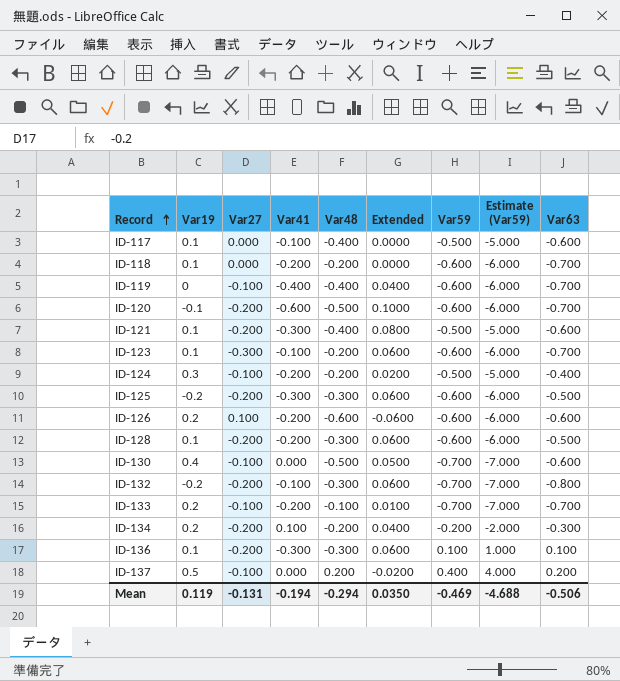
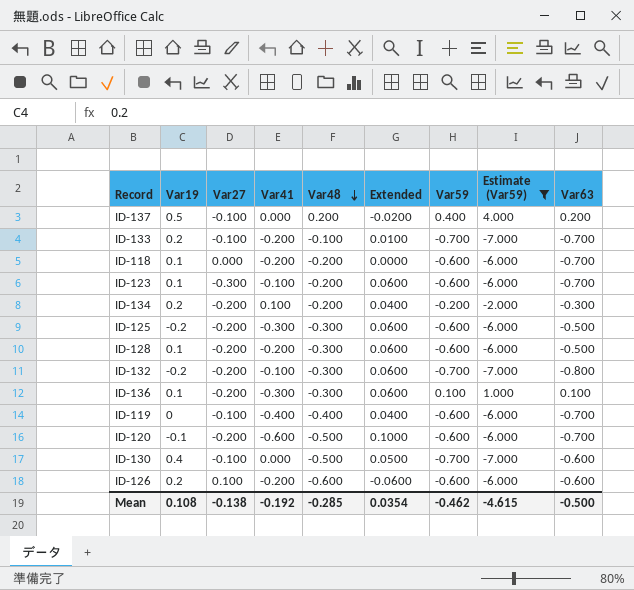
filter: none -> Estimate (Var59) != -5.000
row order: Record ascending -> Var48 descending
Mean | Var19: 0.119 -> 0.108
Mean | Var27: -0.131 -> -0.138
Mean | Var41: -0.194 -> -0.192
Mean | Var48: -0.294 -> -0.285
Mean | Extended: 0.0350 -> 0.0354
Mean | Var59: -0.469 -> -0.462
Mean | Estimate (Var59): -4.688 -> -4.615
Mean | Var63: -0.506 -> -0.500

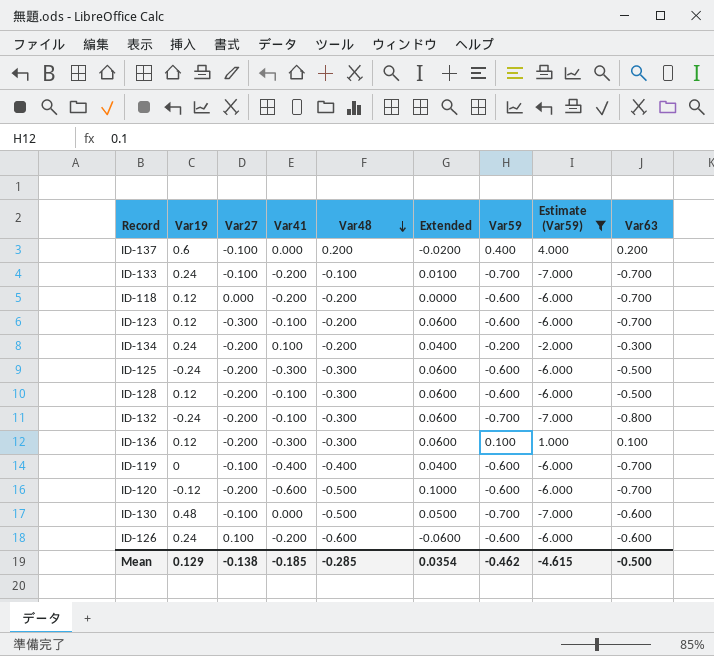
ID-137 | Var19: 0.5 -> 0.6
ID-133 | Var19: 0.2 -> 0.24
ID-118 | Var19: 0.1 -> 0.12
ID-123 | Var19: 0.1 -> 0.12
ID-134 | Var19: 0.2 -> 0.24
ID-125 | Var19: -0.2 -> -0.24
ID-128 | Var19: 0.1 -> 0.12
ID-128 | Var41: -0.200 -> -0.100
ID-132 | Var19: -0.2 -> -0.24
ID-136 | Var19: 0.1 -> 0.12
ID-120 | Var19: -0.1 -> -0.12
ID-130 | Var19: 0.4 -> 0.48
ID-126 | Var19: 0.2 -> 0.24
Mean | Var19: 0.108 -> 0.129
Mean | Var41: -0.192 -> -0.185

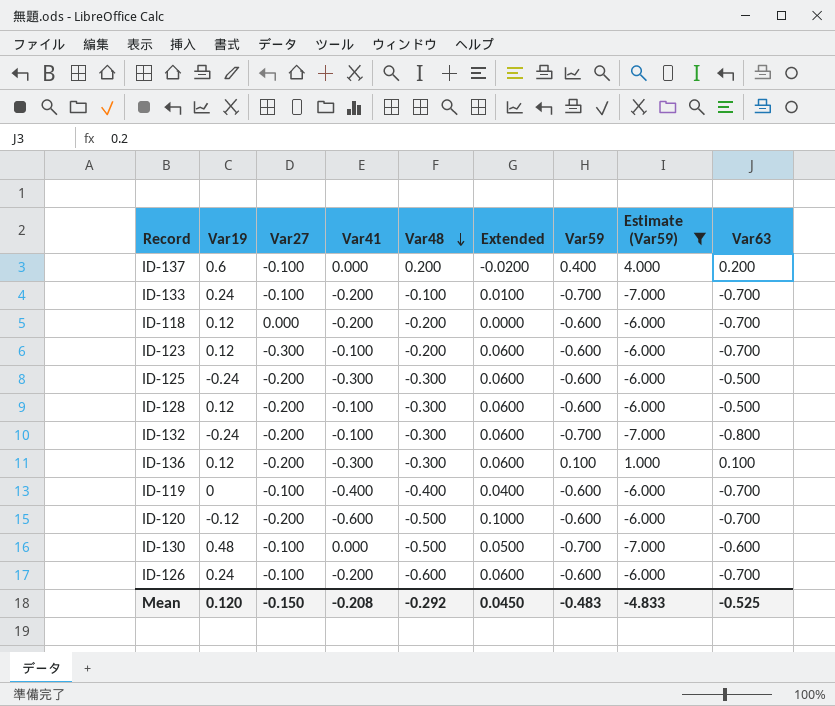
row ID-134: 0.24 | -0.200 | 0.100 | -0.200 | 0.0400 | -0.200 | -2.000 | -0.300 -> none
ID-126 | Var27: 0.100 -> -0.100
ID-126 | Extended: -0.0600 -> 0.0600
ID-126 | Var63: -0.600 -> -0.700
Mean | Var19: 0.129 -> 0.120
Mean | Var27: -0.138 -> -0.150
Mean | Var41: -0.185 -> -0.208
Mean | Var48: -0.285 -> -0.292
Mean | Extended: 0.0354 -> 0.0450
Mean | Var59: -0.462 -> -0.483
Mean | Estimate (Var59): -4.615 -> -4.833
Mean | Var63: -0.500 -> -0.525

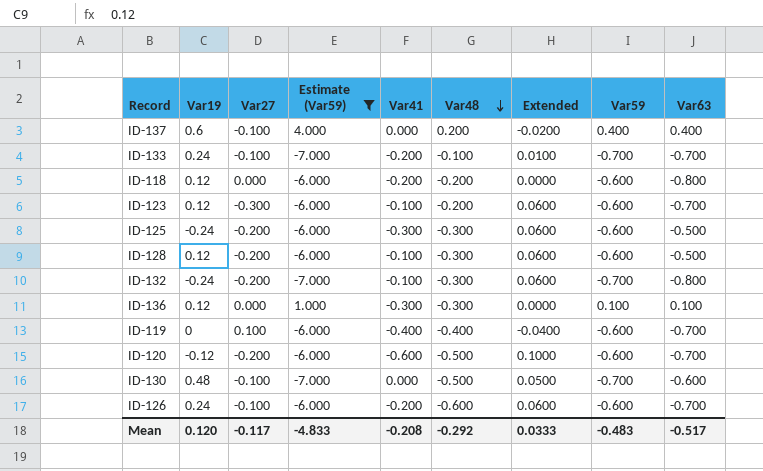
column Estimate (Var59) | position: 8 -> 4
ID-137 | Var63: 0.200 -> 0.400
ID-118 | Var63: -0.700 -> -0.800
ID-136 | Var27: -0.200 -> 0.000
ID-136 | Extended: 0.0600 -> 0.0000
ID-119 | Var27: -0.100 -> 0.100
ID-119 | Extended: 0.0400 -> -0.0400
Mean | Var27: -0.150 -> -0.117
Mean | Extended: 0.0450 -> 0.0333
Mean | Var63: -0.525 -> -0.517

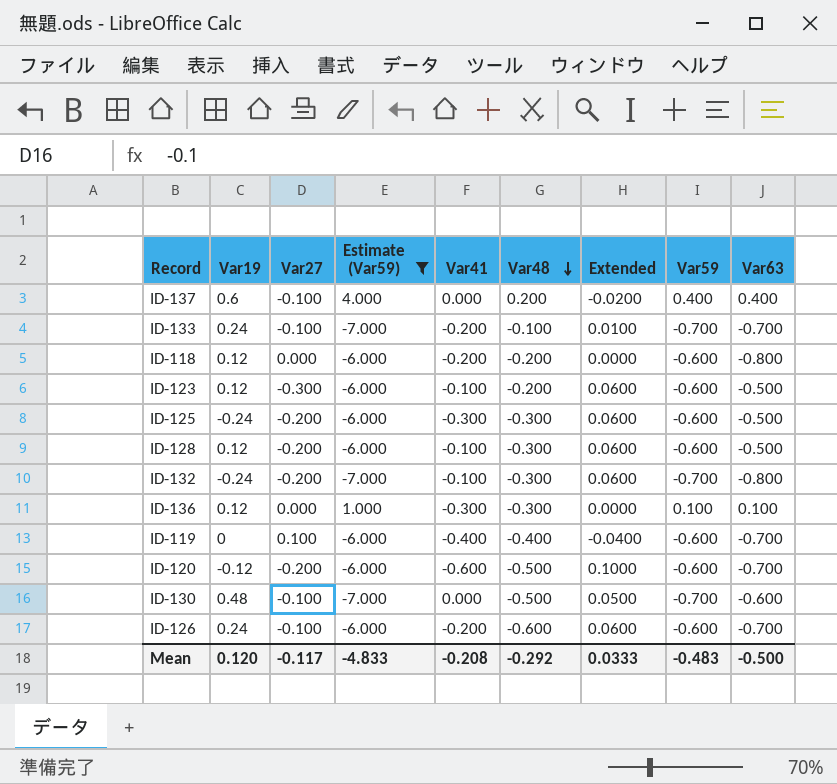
ID-123 | Var63: -0.700 -> -0.500
Mean | Var63: -0.517 -> -0.500

